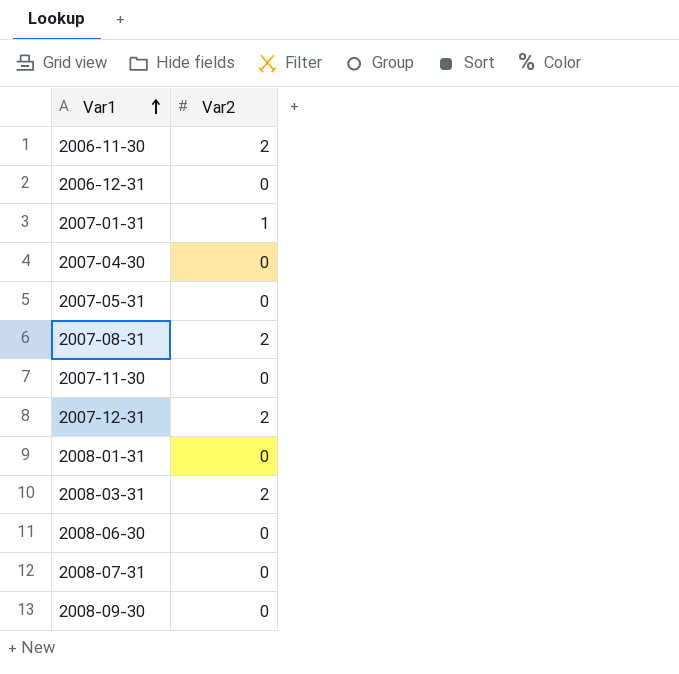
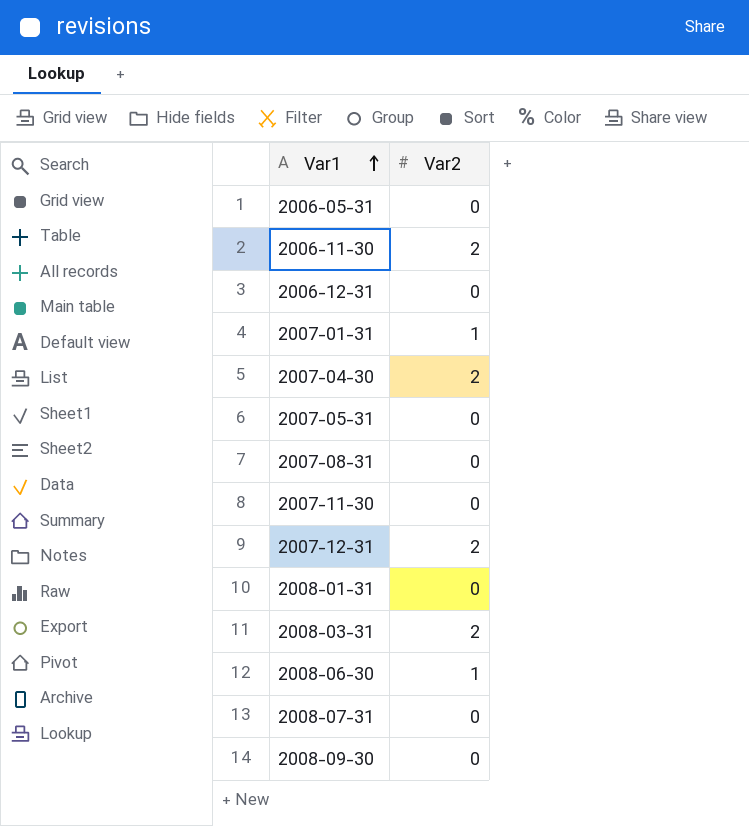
row 2006-05-31: none -> 0
2007-04-30 | Var2: 0 -> 2
2007-08-31 | Var2: 2 -> 0
2008-06-30 | Var2: 0 -> 1

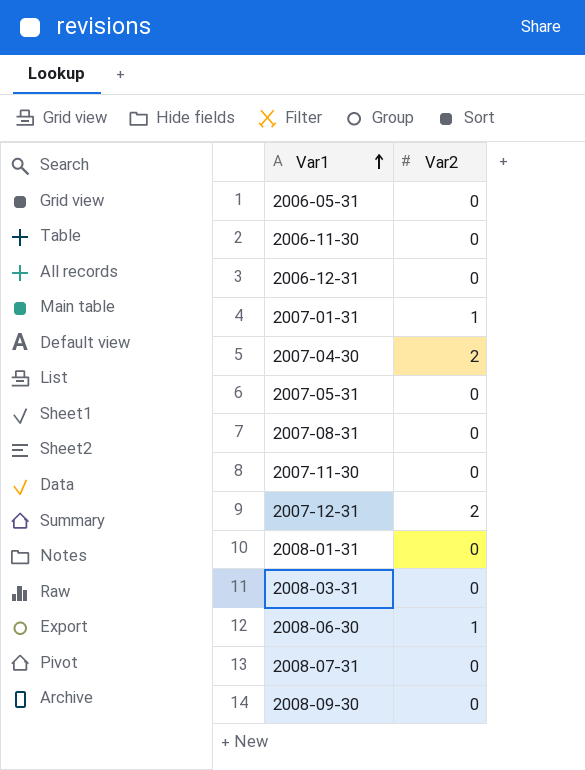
2006-11-30 | Var2: 2 -> 0
2008-03-31 | Var2: 2 -> 0

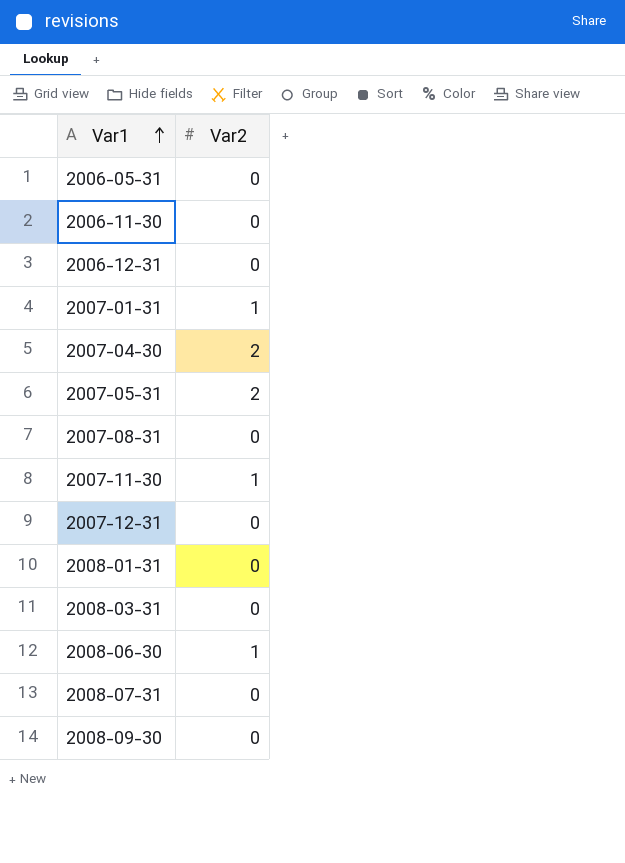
2007-05-31 | Var2: 0 -> 2
2007-11-30 | Var2: 0 -> 1
2007-12-31 | Var2: 2 -> 0

